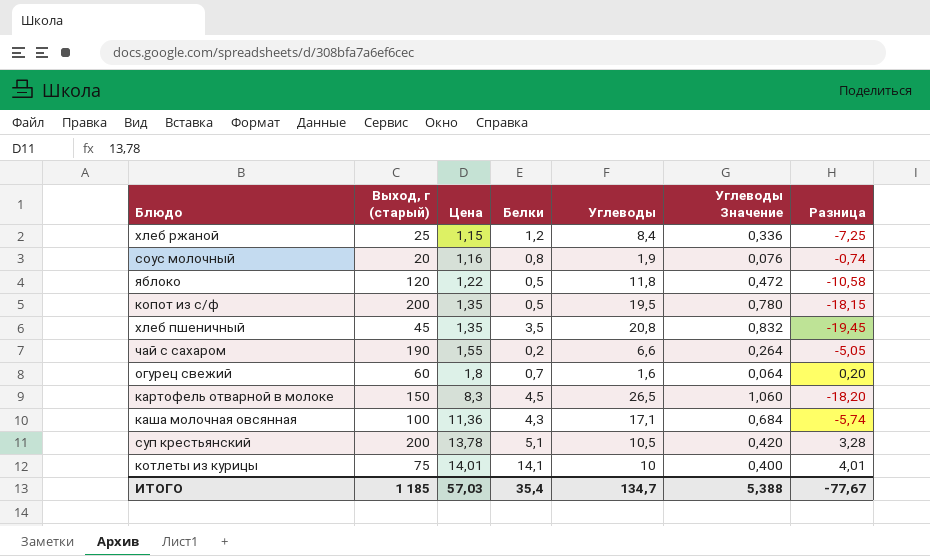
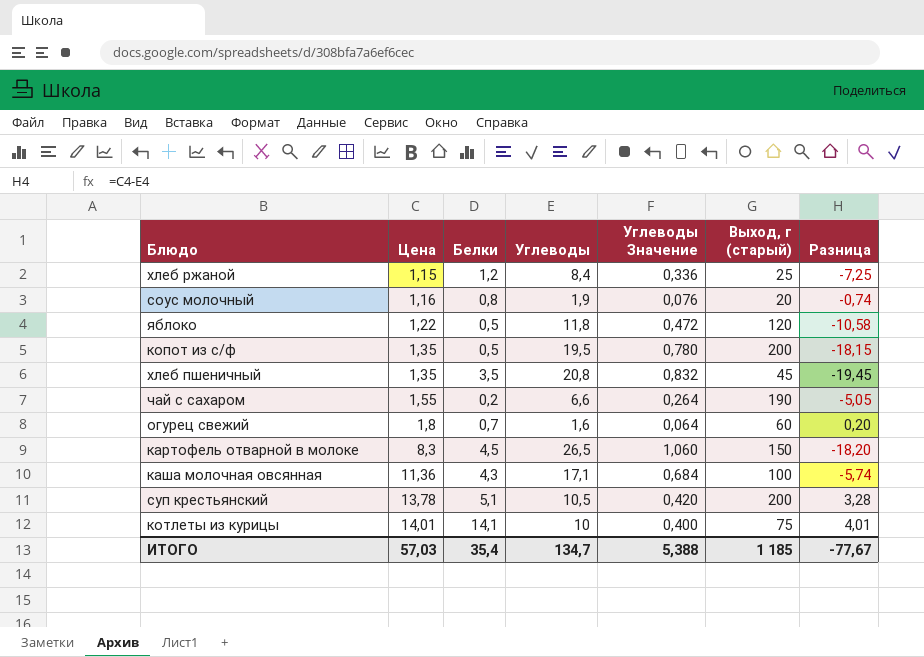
column Выход, г (старый) | position: 2 -> 6

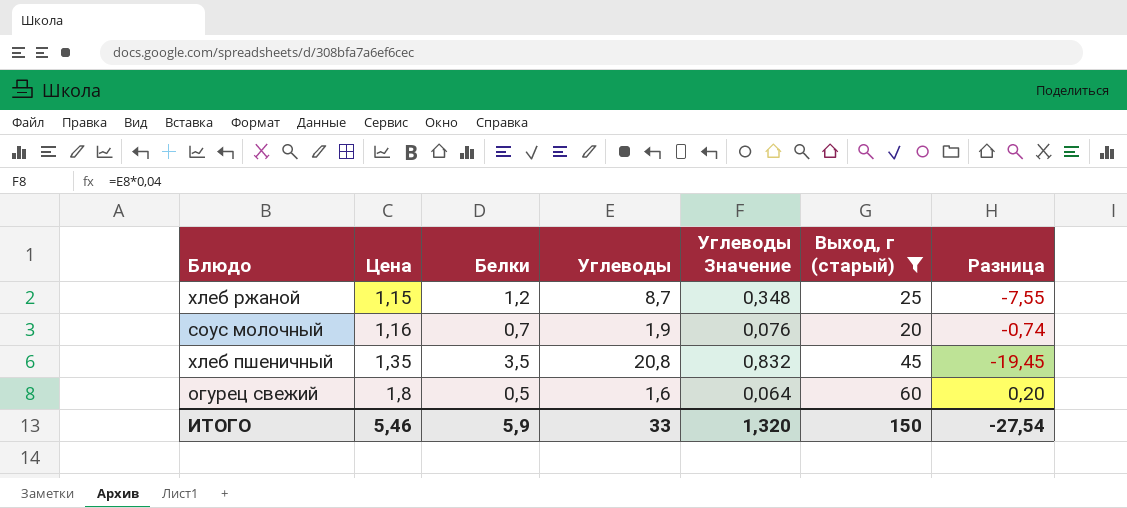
filter: none -> Выход, г (старый) <= 60
хлеб ржаной | Углеводы: 8,4 -> 8,7
хлеб ржаной | Углеводы Значение: 0,336 -> 0,348
хлеб ржаной | Разница: -7,25 -> -7,55
соус молочный | Белки: 0,8 -> 0,7
огурец свежий | Белки: 0,7 -> 0,5
ИТОГО | Цена: 57,03 -> 5,46
ИТОГО | Белки: 35,4 -> 5,9
ИТОГО | Углеводы: 134,7 -> 33
ИТОГО | Углеводы Значение: 5,388 -> 1,320
ИТОГО | Выход, г (старый): 1 185 -> 150
ИТОГО | Разница: -77,67 -> -27,54

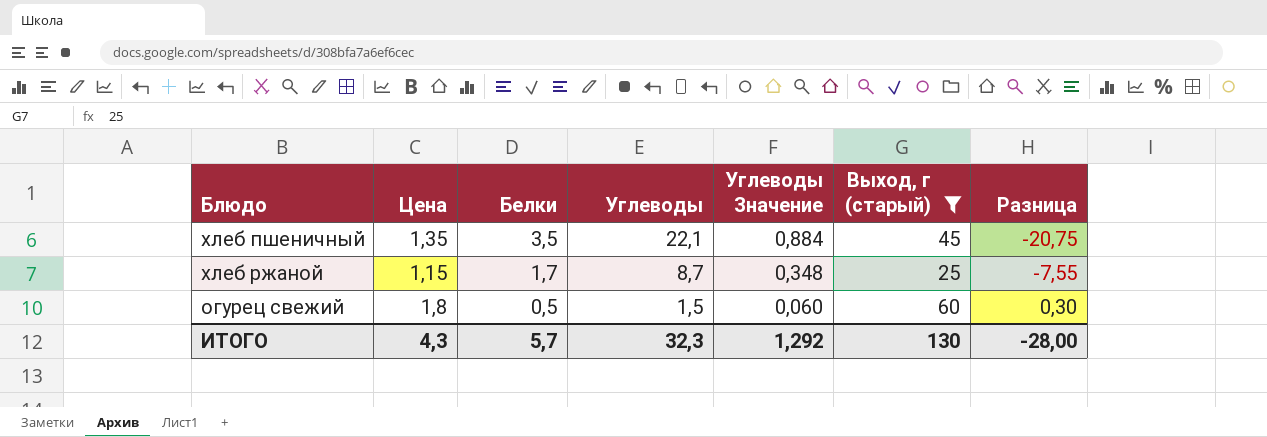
row order: Цена ascending -> Белки descending
row соус молочный: 1,16 | 0,7 | 1,9 | 0,076 | 20 | -0,74 -> none
хлеб пшеничный | Углеводы: 20,8 -> 22,1
хлеб пшеничный | Углеводы Значение: 0,832 -> 0,884
хлеб пшеничный | Разница: -19,45 -> -20,75
хлеб ржаной | Белки: 1,2 -> 1,7
огурец свежий | Углеводы: 1,6 -> 1,5
огурец свежий | Углеводы Значение: 0,064 -> 0,060
огурец свежий | Разница: 0,20 -> 0,30
ИТОГО | Цена: 5,46 -> 4,3
ИТОГО | Белки: 5,9 -> 5,7
ИТОГО | Углеводы: 33 -> 32,3
ИТОГО | Углеводы Значение: 1,320 -> 1,292
ИТОГО | Выход, г (старый): 150 -> 130
ИТОГО | Разница: -27,54 -> -28,00

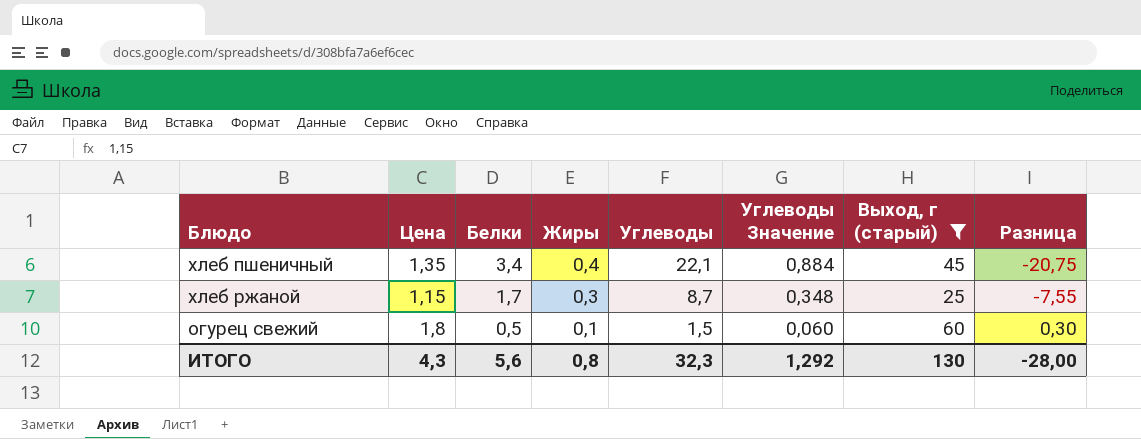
column Жиры | position: none -> 4
хлеб пшеничный | Белки: 3,5 -> 3,4
ИТОГО | Белки: 5,7 -> 5,6

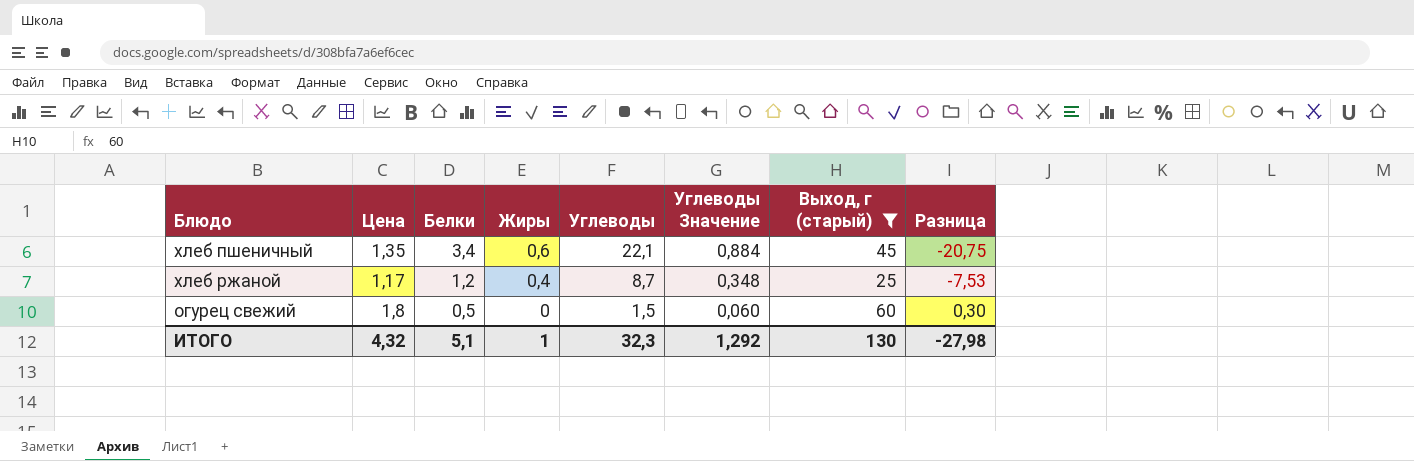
хлеб пшеничный | Жиры: 0,4 -> 0,6
хлеб ржаной | Цена: 1,15 -> 1,17
хлеб ржаной | Белки: 1,7 -> 1,2
хлеб ржаной | Жиры: 0,3 -> 0,4
хлеб ржаной | Разница: -7,55 -> -7,53
огурец свежий | Жиры: 0,1 -> 0
ИТОГО | Цена: 4,3 -> 4,32
ИТОГО | Белки: 5,6 -> 5,1
ИТОГО | Жиры: 0,8 -> 1
ИТОГО | Разница: -28,00 -> -27,98

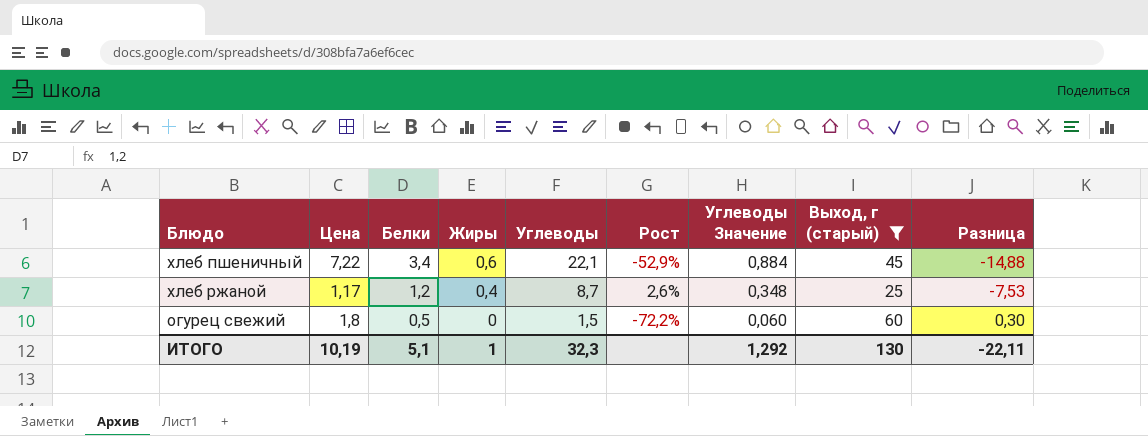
column Рост | formula: none -> ([Белки] - [Цена]) / [Цена]
хлеб пшеничный | Цена: 1,35 -> 7,22
хлеб пшеничный | Разница: -20,75 -> -14,88
ИТОГО | Цена: 4,32 -> 10,19
ИТОГО | Разница: -27,98 -> -22,11

